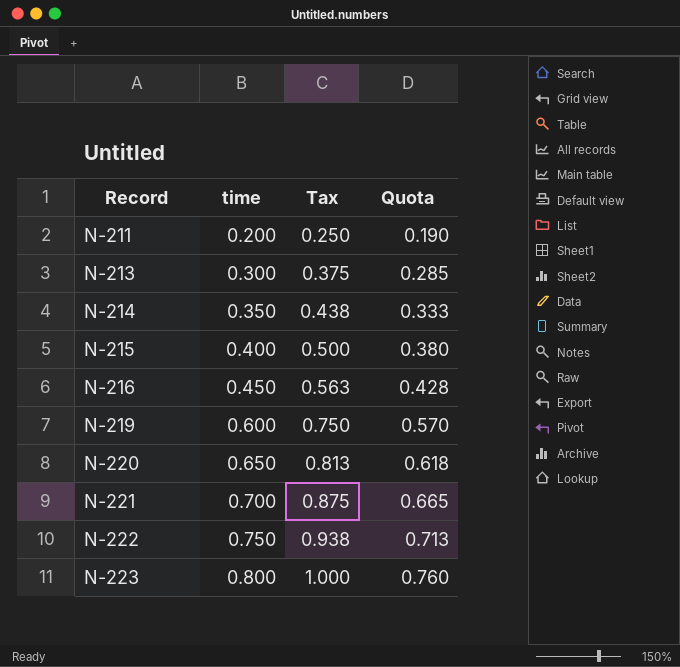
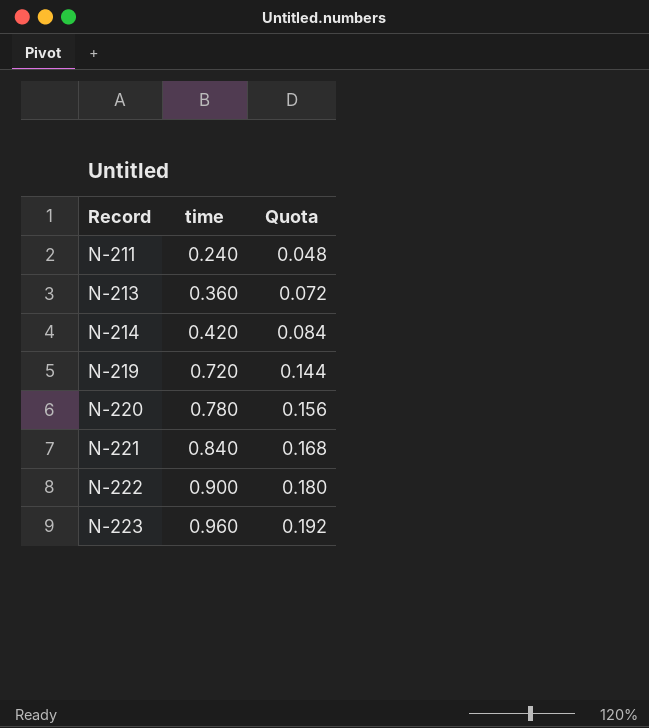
column Tax | formula: [time] * 1.25 -> none
column Quota | formula: [time] * 0.95 -> [time] * 0.2
row N-215: 0.400 | 0.500 | 0.380 -> none
row N-216: 0.450 | 0.563 | 0.428 -> none
N-211 | time: 0.200 -> 0.240
N-213 | time: 0.300 -> 0.360
N-214 | time: 0.350 -> 0.420
N-219 | time: 0.600 -> 0.720
N-220 | time: 0.650 -> 0.780
N-221 | time: 0.700 -> 0.840
N-222 | time: 0.750 -> 0.900
N-223 | time: 0.800 -> 0.960

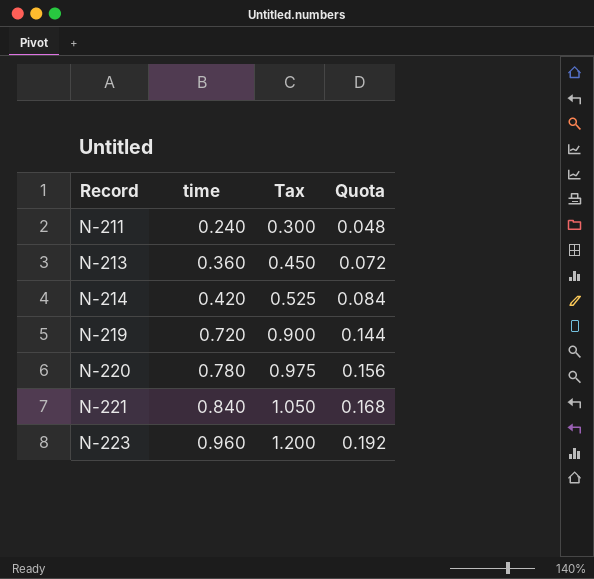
column Tax | formula: none -> [time] * 1.25
row N-222: 0.900 | 0.180 -> none

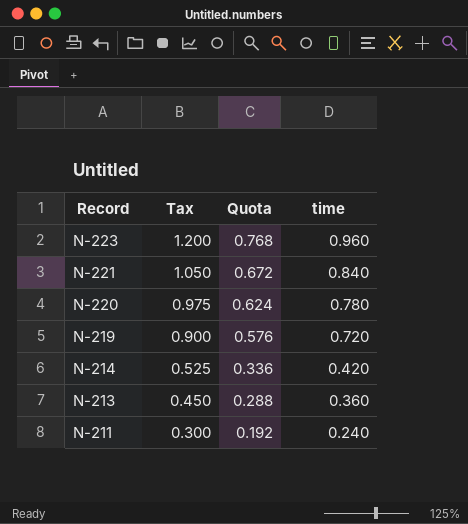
row order: Record ascending -> Record descending
column Quota | formula: [time] * 0.2 -> [time] * 0.8
column time | position: 2 -> 4

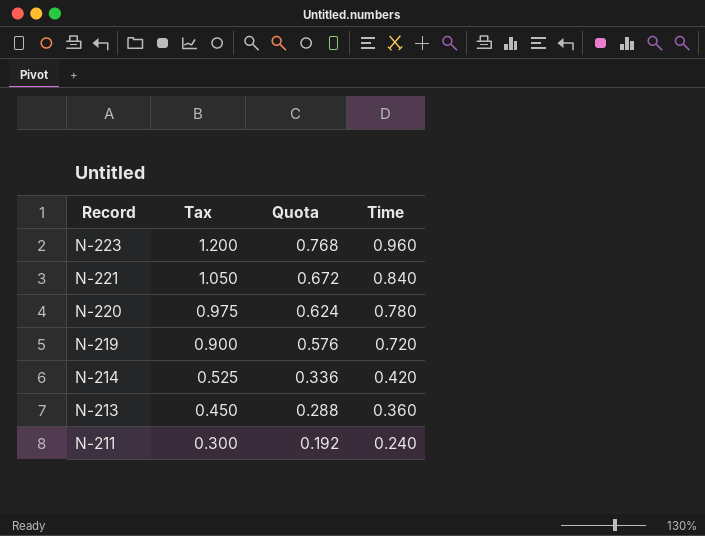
column name: time -> Time

